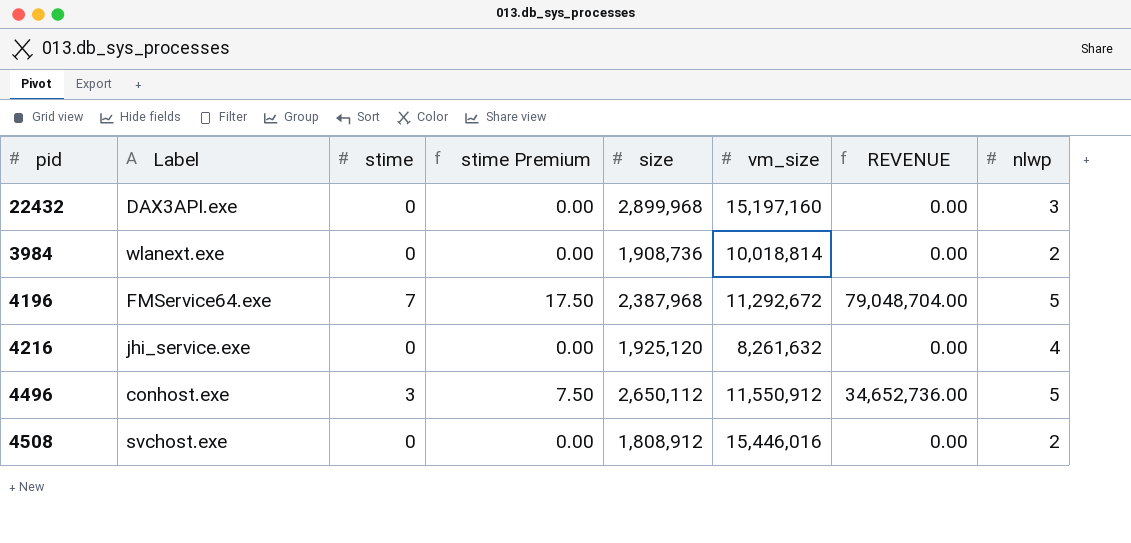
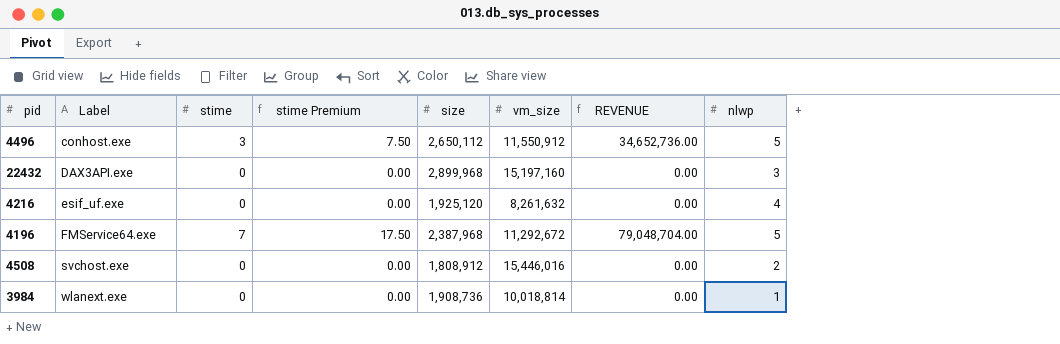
row order: none -> Label ascending
4216 | Label: jhi_service.exe -> esif_uf.exe
3984 | nlwp: 2 -> 1

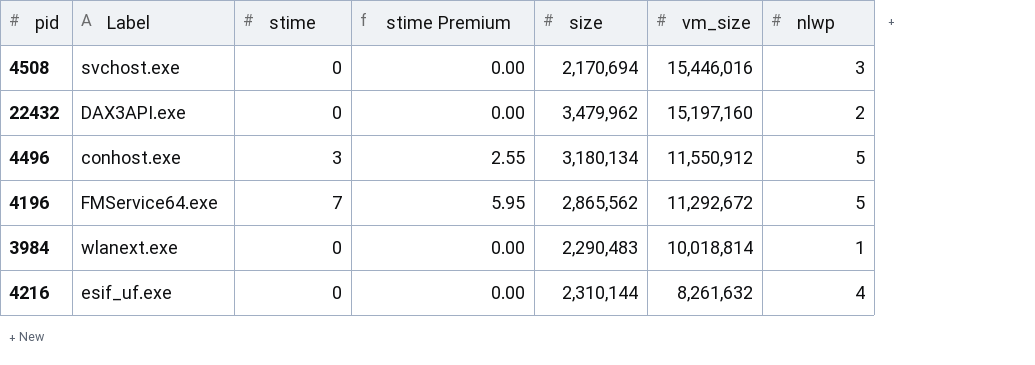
row order: Label ascending -> vm_size descending
column REVENUE | formula: [stime] * [vm_size] -> none
column stime Premium | formula: [stime] * 2.5 -> [stime] * 0.85
4508 | size: 1,808,912 -> 2,170,694
4508 | nlwp: 2 -> 3
22432 | size: 2,899,968 -> 3,479,962
22432 | nlwp: 3 -> 2
4496 | size: 2,650,112 -> 3,180,134
4196 | size: 2,387,968 -> 2,865,562
3984 | size: 1,908,736 -> 2,290,483
4216 | size: 1,925,120 -> 2,310,144

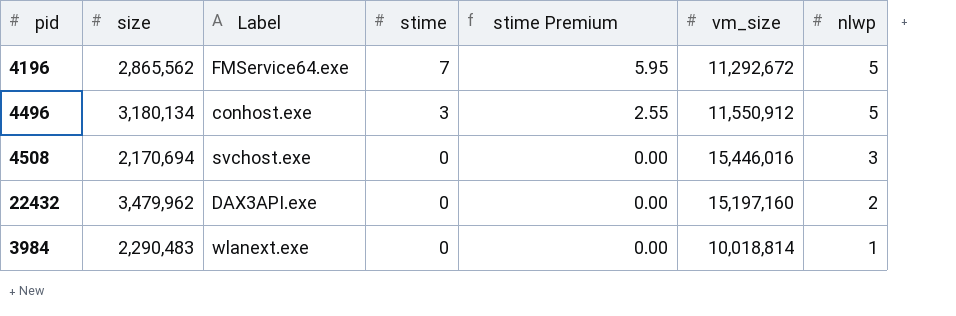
row order: vm_size descending -> stime descending
column size | position: 5 -> 2
row 4216: esif_uf.exe | 0 | 0.00 | 2,310,144 | 8,261,632 | 4 -> none

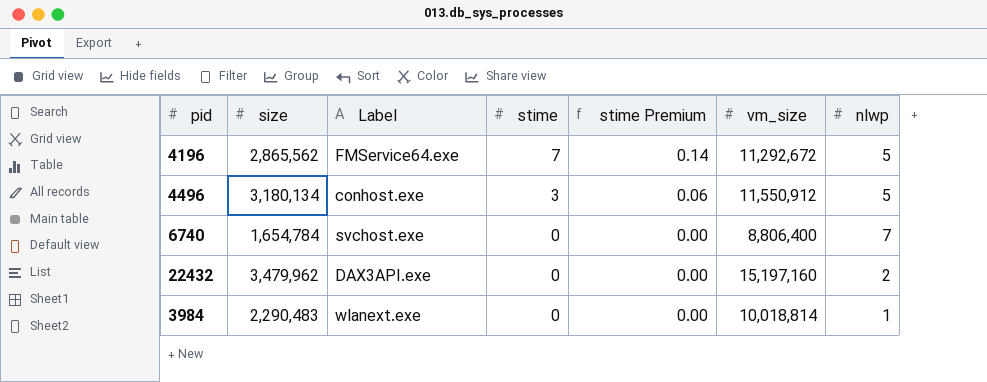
column stime Premium | formula: [stime] * 0.85 -> [stime] * 0.02
row 4508: 2,170,694 | svchost.exe | 0 | 0.00 | 15,446,016 | 3 -> none
row 6740: none -> 1,654,784 | svchost.exe | 0 | 0.00 | 8,806,400 | 7

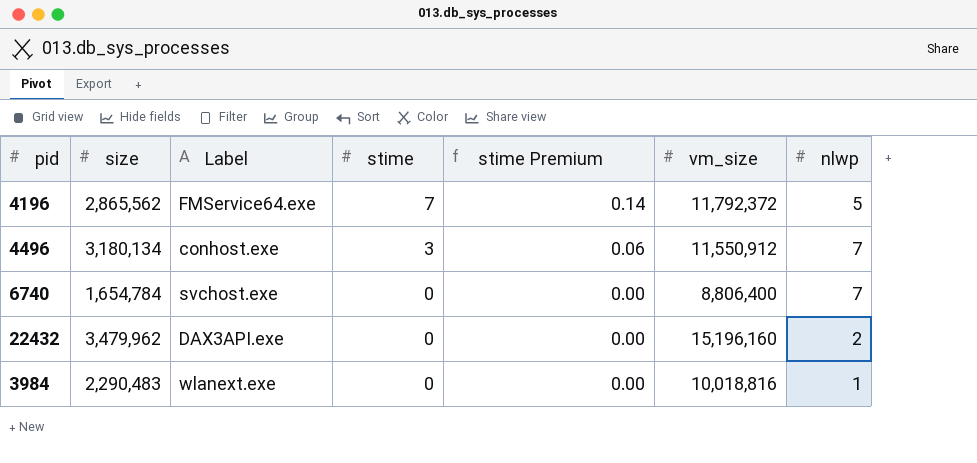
4196 | vm_size: 11,292,672 -> 11,792,372
4496 | nlwp: 5 -> 7
22432 | vm_size: 15,197,160 -> 15,196,160
3984 | vm_size: 10,018,814 -> 10,018,816

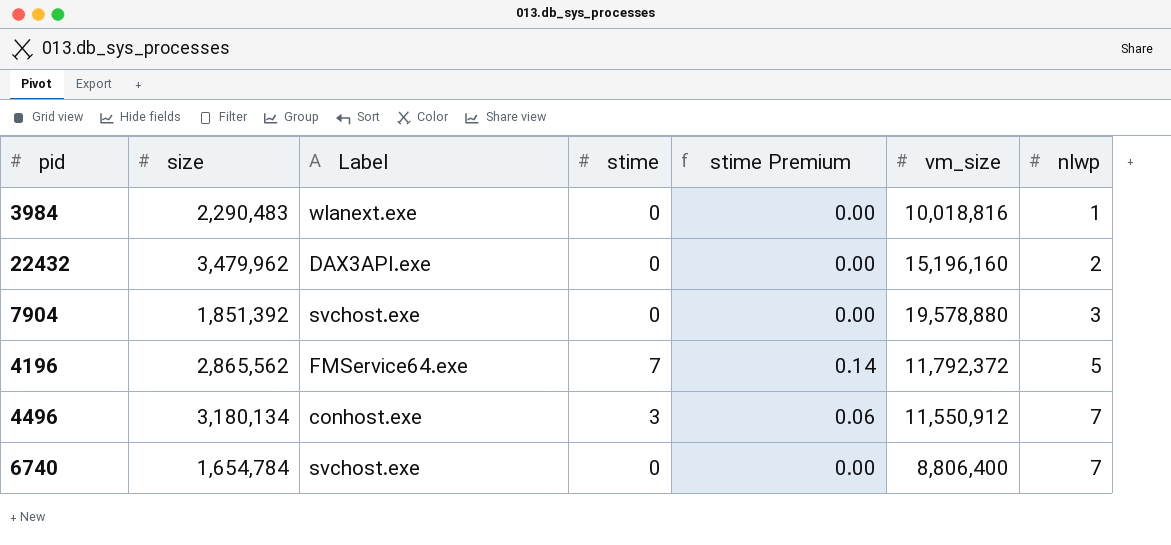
row order: stime descending -> nlwp ascending
row 7904: none -> 1,851,392 | svchost.exe | 0 | 0.00 | 19,578,880 | 3

